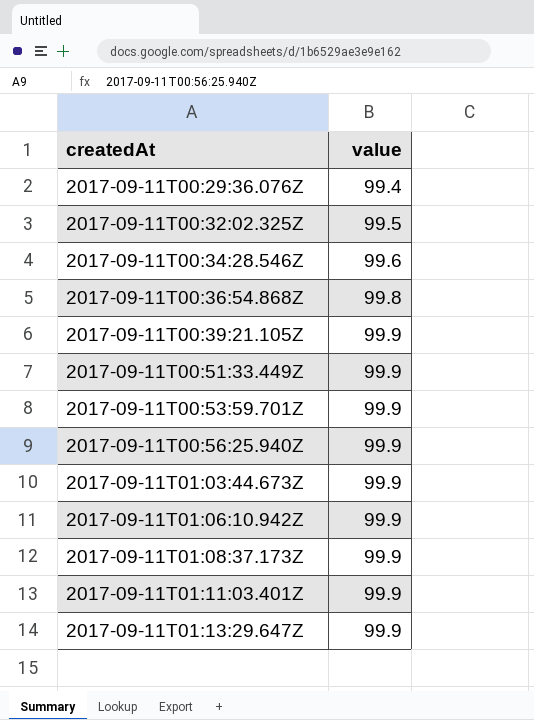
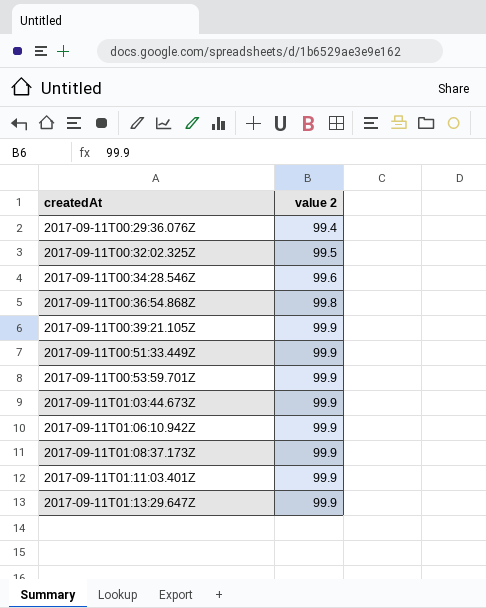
column name: value -> value 2
row 2017-09-11T00:56:25.940Z: 99.9 -> none

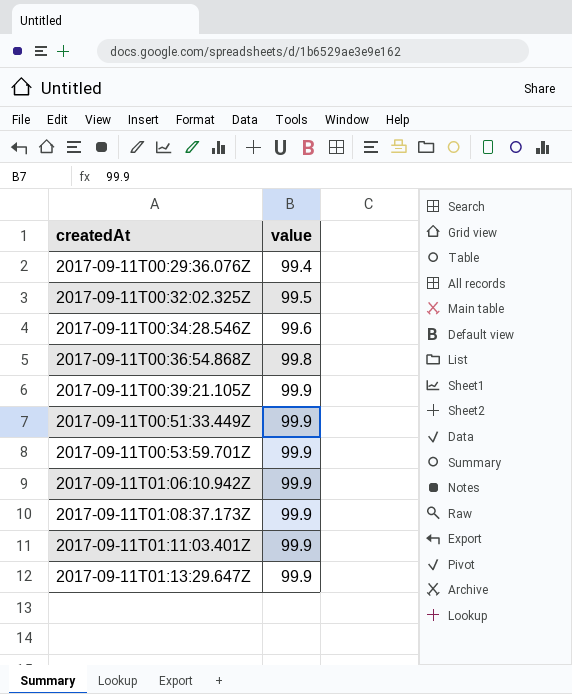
column name: value 2 -> value
row 2017-09-11T01:03:44.673Z: 99.9 -> none

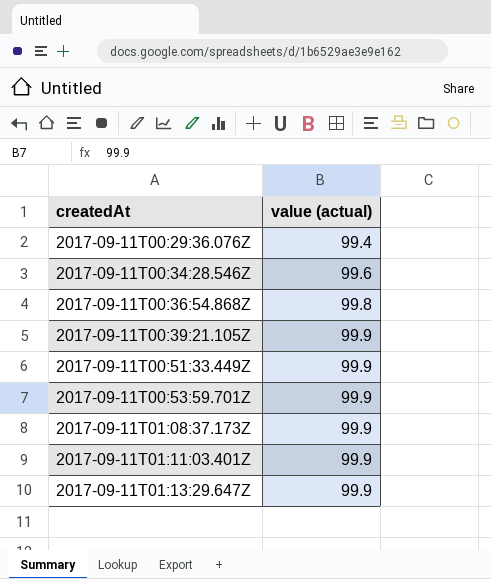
column name: value -> value (actual)
row 2017-09-11T00:32:02.325Z: 99.5 -> none
row 2017-09-11T01:06:10.942Z: 99.9 -> none

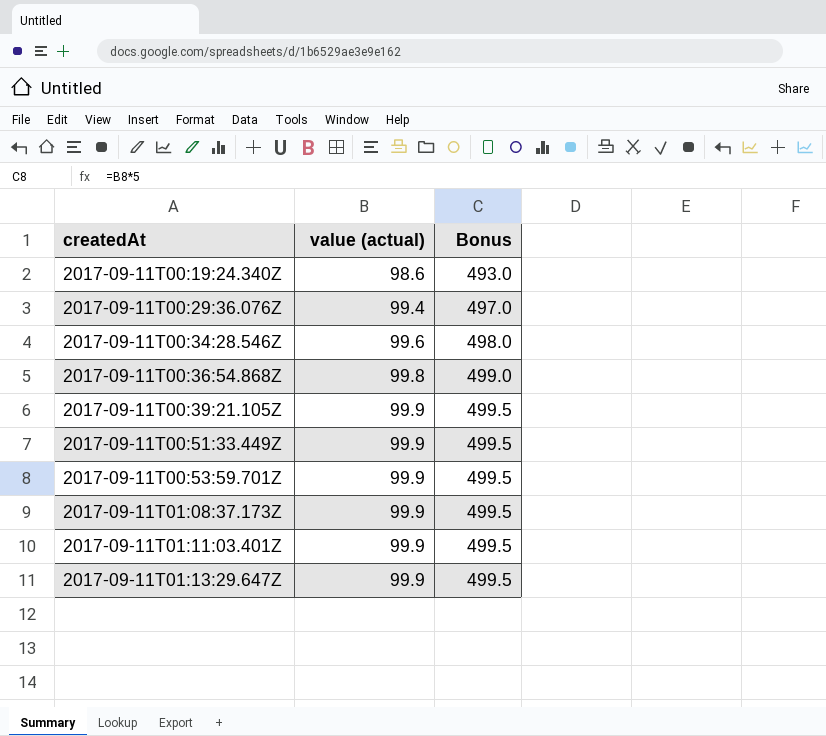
column Bonus | formula: none -> [value (actual)] * 5
row 2017-09-11T00:19:24.340Z: none -> 98.6 | 493.0

